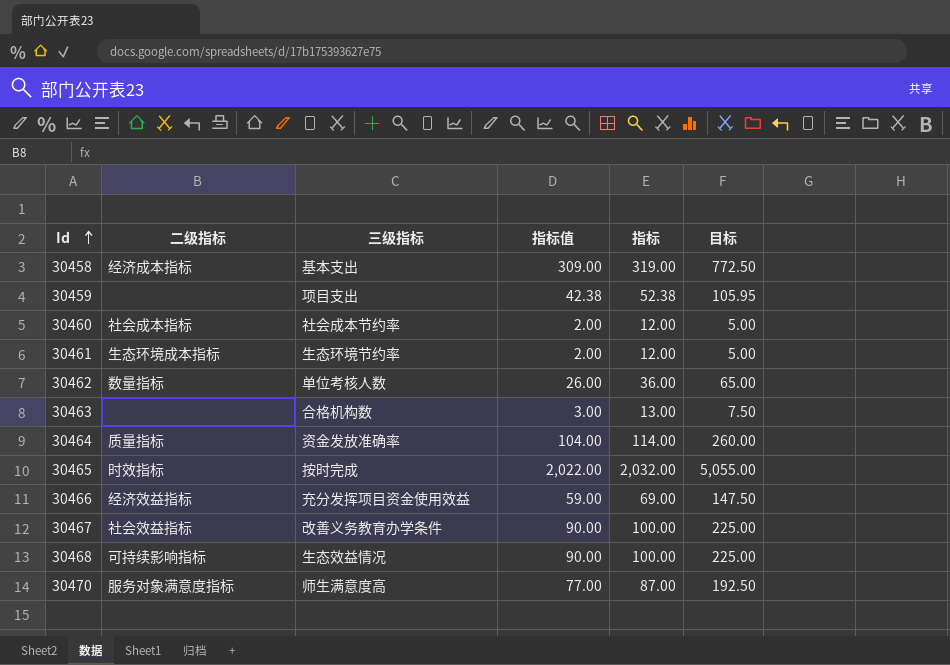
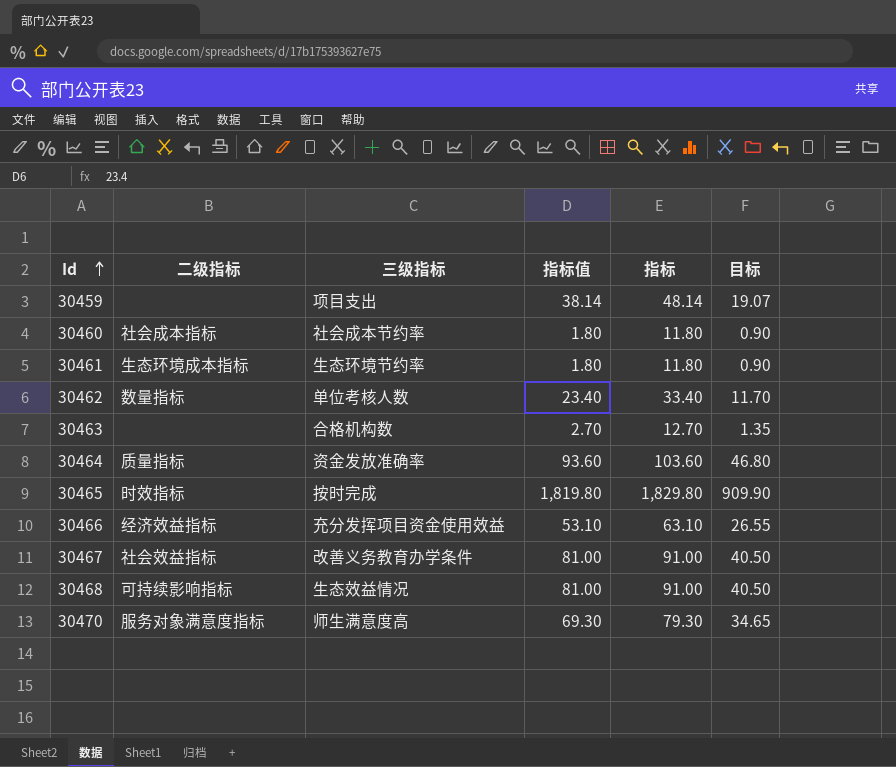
column 目标 | formula: [指标值] * 2.5 -> [指标值] * 0.5
row 30458: 经济成本指标 | 基本支出 | 309.00 | 319.00 | 772.50 -> none
30459 | 指标值: 42.38 -> 38.14
30459 | 指标: 52.38 -> 48.14
30460 | 指标值: 2.00 -> 1.80
30460 | 指标: 12.00 -> 11.80
30461 | 指标值: 2.00 -> 1.80
30461 | 指标: 12.00 -> 11.80
30462 | 指标值: 26.00 -> 23.40
30462 | 指标: 36.00 -> 33.40
30463 | 指标值: 3.00 -> 2.70
30463 | 指标: 13.00 -> 12.70
30464 | 指标值: 104.00 -> 93.60
30464 | 指标: 114.00 -> 103.60
30465 | 指标值: 2,022.00 -> 1,819.80
30465 | 指标: 2,032.00 -> 1,829.80
30466 | 指标值: 59.00 -> 53.10
30466 | 指标: 69.00 -> 63.10
30467 | 指标值: 90.00 -> 81.00
30467 | 指标: 100.00 -> 91.00
30468 | 指标值: 90.00 -> 81.00
30468 | 指标: 100.00 -> 91.00
30470 | 指标值: 77.00 -> 69.30
30470 | 指标: 87.00 -> 79.30

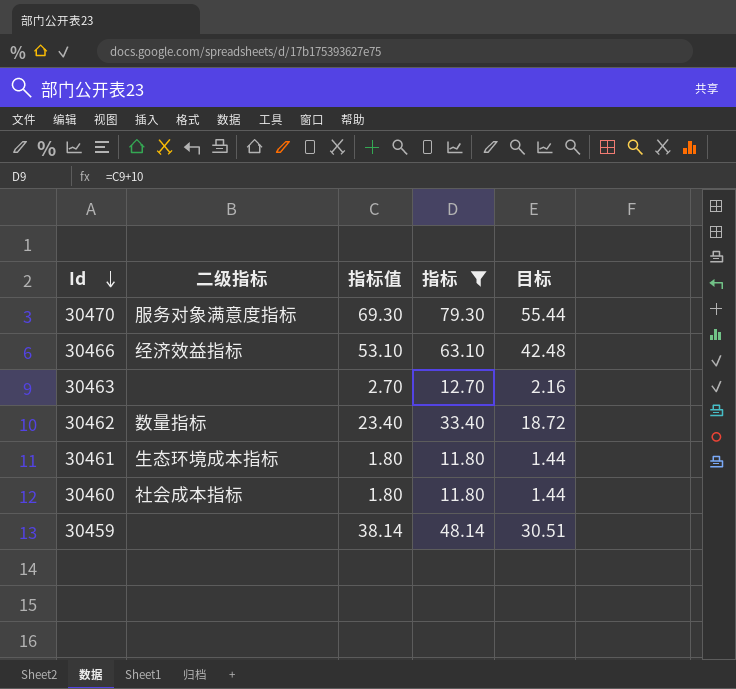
filter: none -> 指标 <= 79.30
row order: Id ascending -> Id descending
column 三级指标 | position: 3 -> none
column 目标 | formula: [指标值] * 0.5 -> [指标值] * 0.8

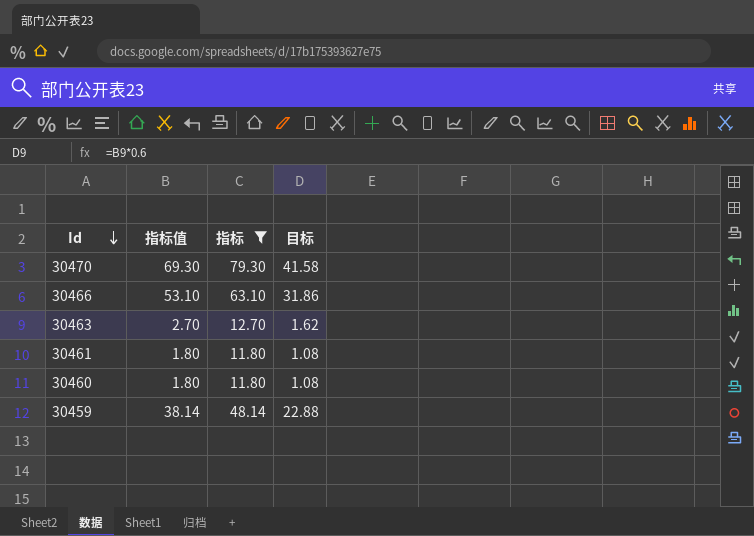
column 二级指标 | position: 2 -> none
column 目标 | formula: [指标值] * 0.8 -> [指标值] * 0.6
row 30462: 数量指标 | 23.40 | 33.40 | 18.72 -> none

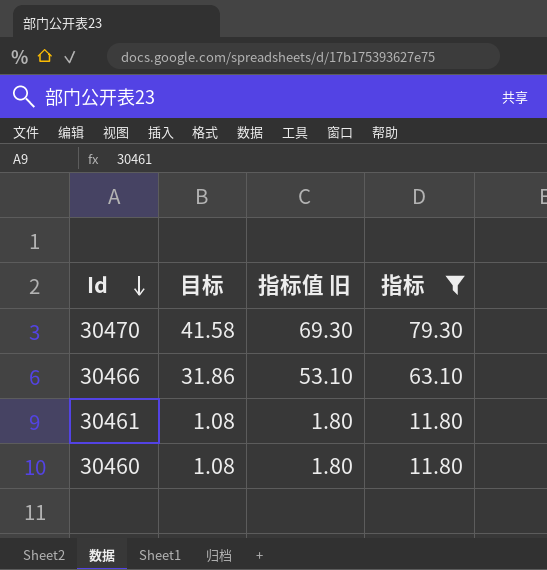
column 目标 | position: 4 -> 2
column name: 指标值 -> 指标值 旧
row 30463: 2.70 | 12.70 | 1.62 -> none
row 30459: 38.14 | 48.14 | 22.88 -> none

